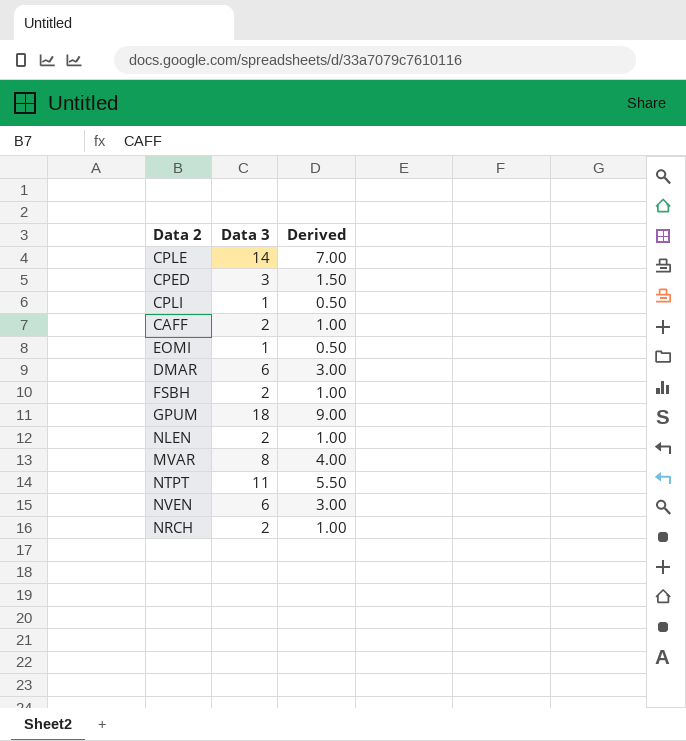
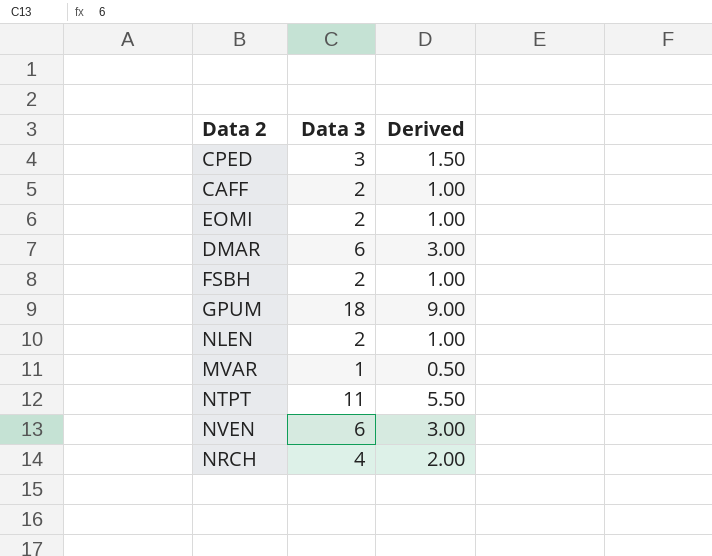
row CPLE: 14 | 7.00 -> none
row CPLI: 1 | 0.50 -> none
EOMI | Data 3: 1 -> 2
EOMI | Derived: 0.50 -> 1.00
MVAR | Data 3: 8 -> 1
MVAR | Derived: 4.00 -> 0.50
NRCH | Data 3: 2 -> 4
NRCH | Derived: 1.00 -> 2.00

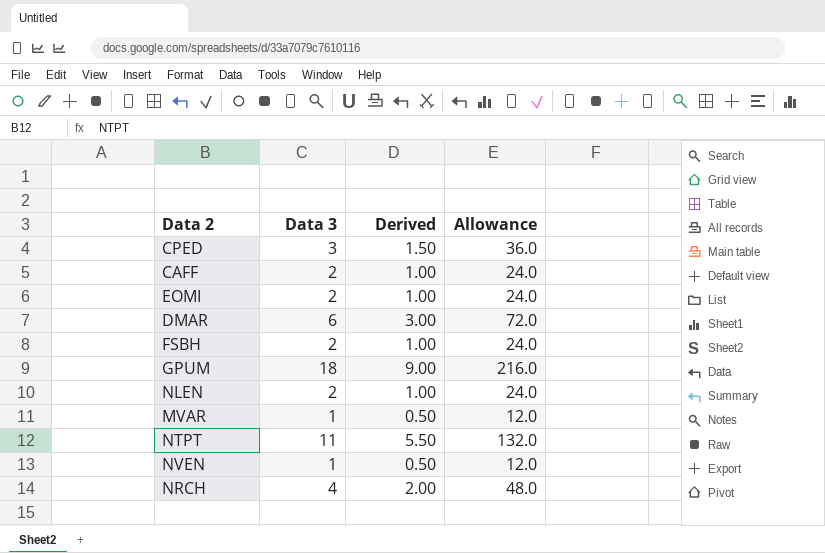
column Allowance | formula: none -> [Data 3] * 12
NVEN | Data 3: 6 -> 1
NVEN | Derived: 3.00 -> 0.50

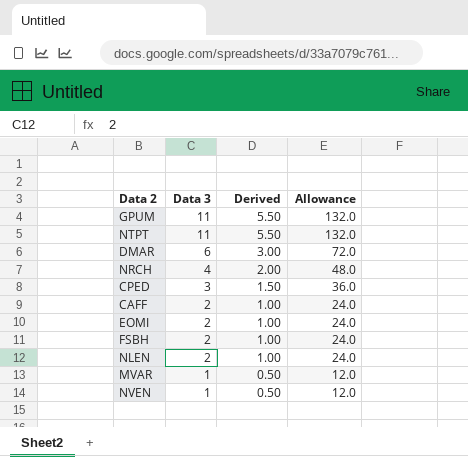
row order: none -> Data 3 descending
GPUM | Data 3: 18 -> 11
GPUM | Derived: 9.00 -> 5.50
GPUM | Allowance: 216.0 -> 132.0

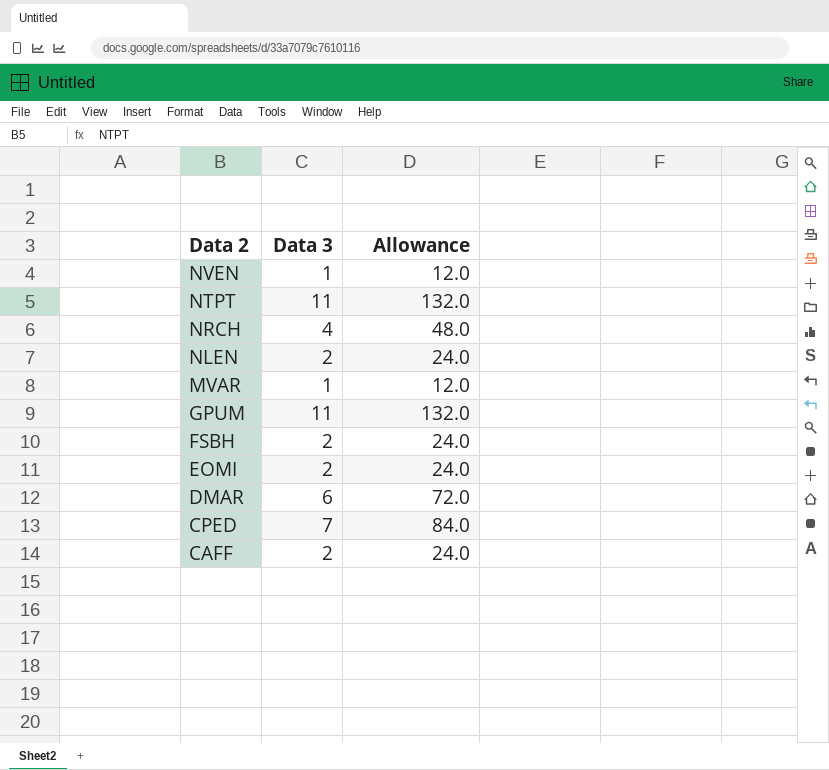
row order: Data 3 descending -> Data 2 descending
column Derived | formula: [Data 3] * 0.5 -> none
CPED | Data 3: 3 -> 7
CPED | Allowance: 36.0 -> 84.0

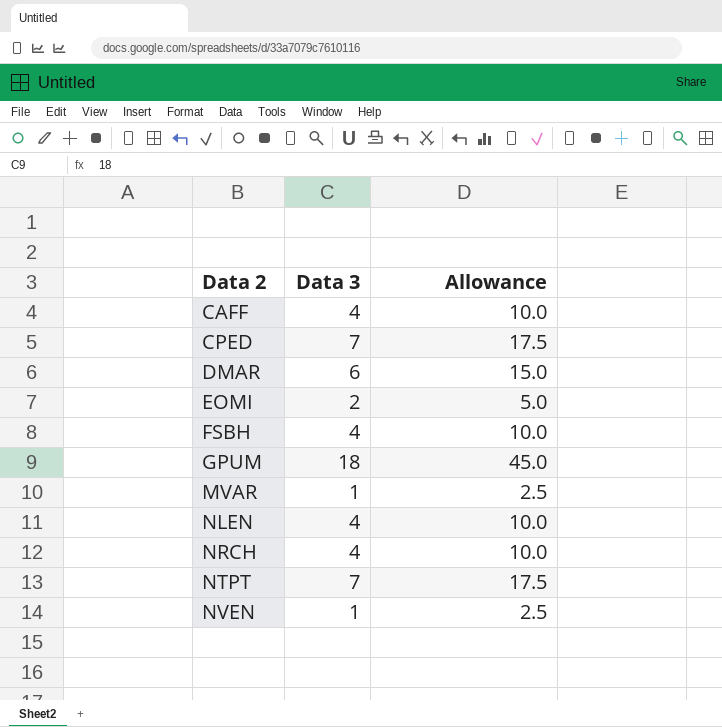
row order: Data 2 descending -> Data 2 ascending
column Allowance | formula: [Data 3] * 12 -> [Data 3] * 2.5
CAFF | Data 3: 2 -> 4
FSBH | Data 3: 2 -> 4
GPUM | Data 3: 11 -> 18
NLEN | Data 3: 2 -> 4
NTPT | Data 3: 11 -> 7

